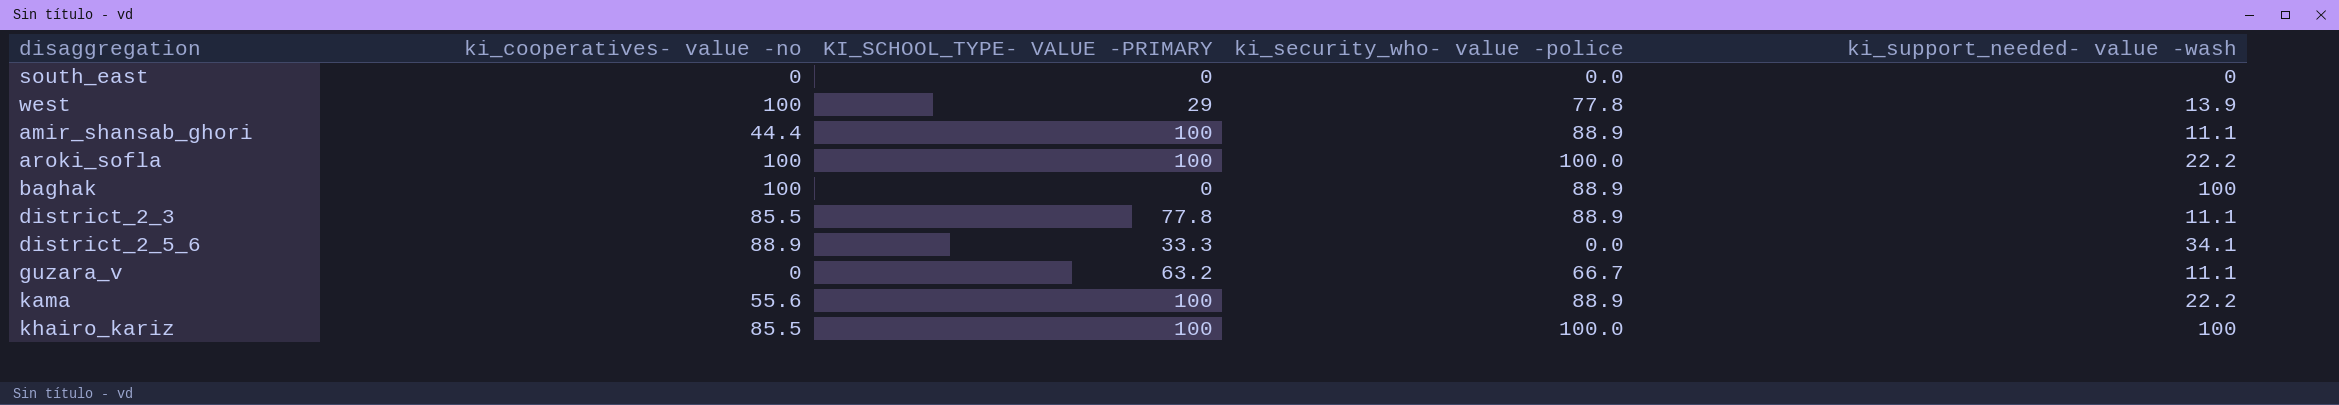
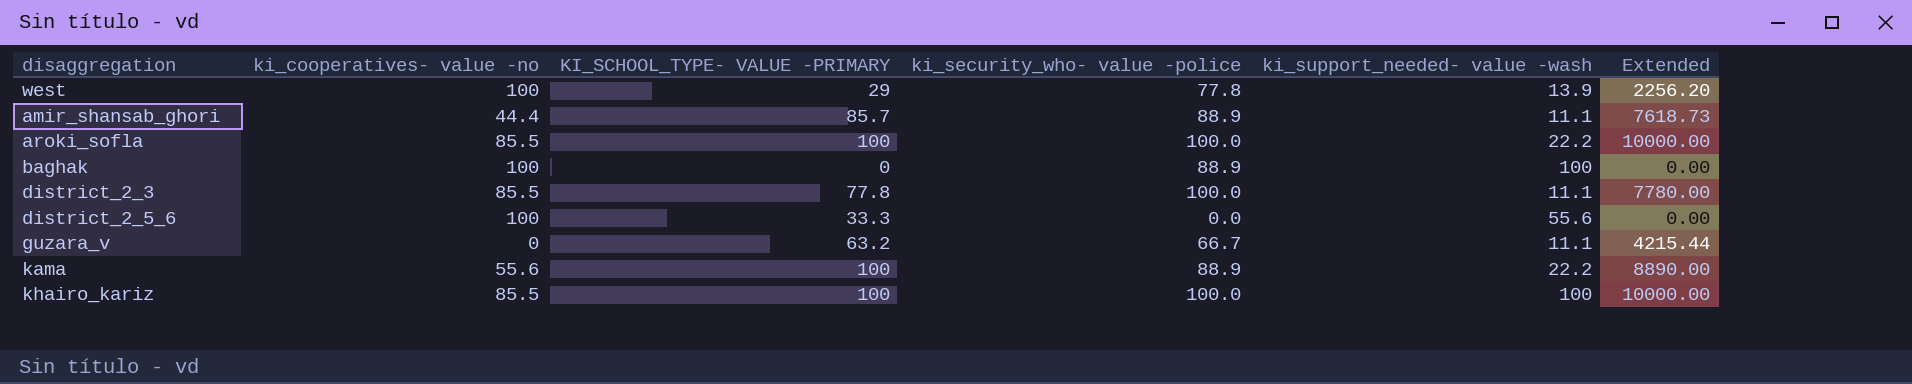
column Extended | formula: none -> [KI_SCHOOL_TYPE- VALUE -PRIMARY] * [ki_security_who- value -police]
row south_east: 0 | 0 | 0.0 | 0 -> none
amir_shansab_ghori | KI_SCHOOL_TYPE- VALUE -PRIMARY: 100 -> 85.7
aroki_sofla | ki_cooperatives- value -no: 100 -> 85.5
district_2_3 | ki_security_who- value -police: 88.9 -> 100.0
district_2_5_6 | ki_cooperatives- value -no: 88.9 -> 100
district_2_5_6 | ki_support_needed- value -wash: 34.1 -> 55.6

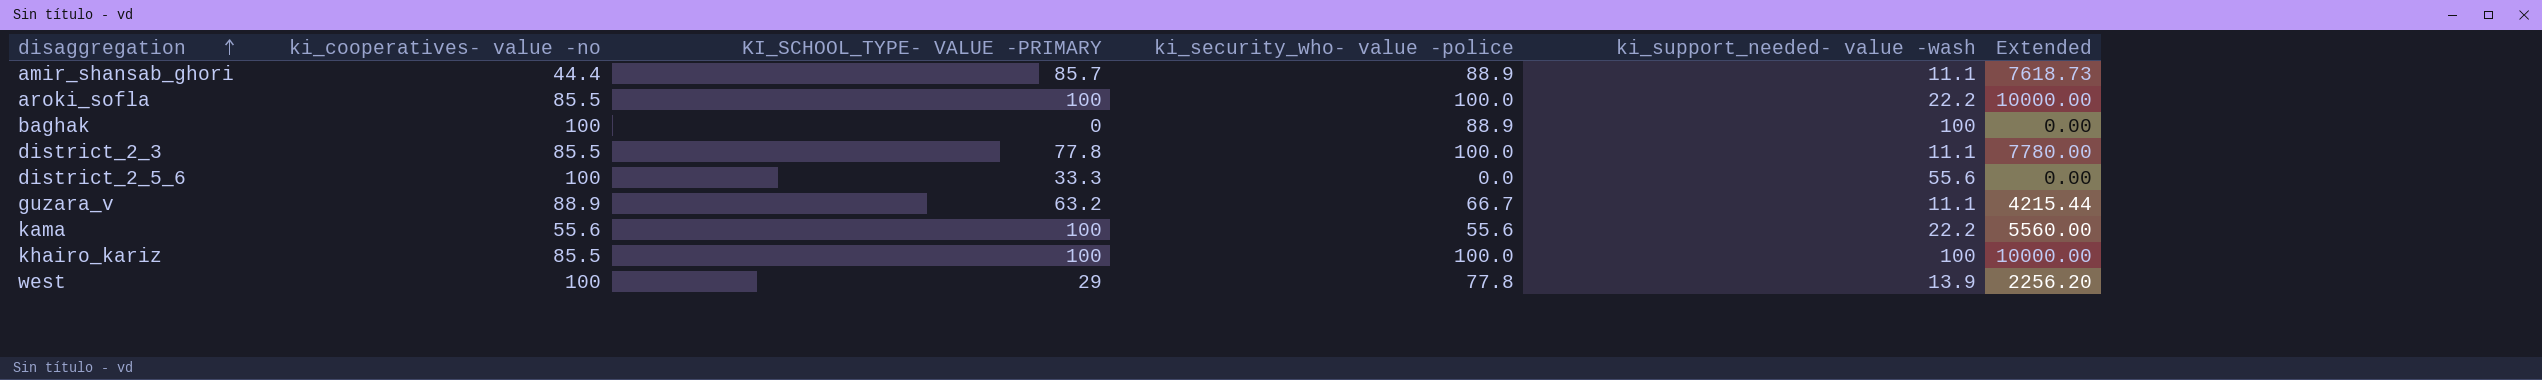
row order: none -> disaggregation ascending
guzara_v | ki_cooperatives- value -no: 0 -> 88.9
kama | ki_security_who- value -police: 88.9 -> 55.6
kama | Extended: 8890.00 -> 5560.00

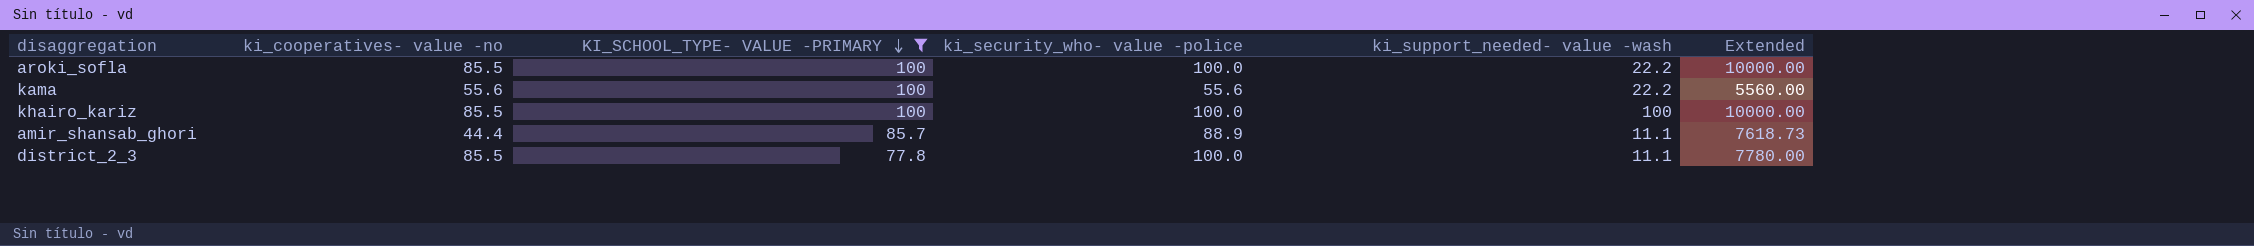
filter: none -> KI_SCHOOL_TYPE- VALUE -PRIMARY >= 77.8
row order: disaggregation ascending -> KI_SCHOOL_TYPE- VALUE -PRIMARY descending

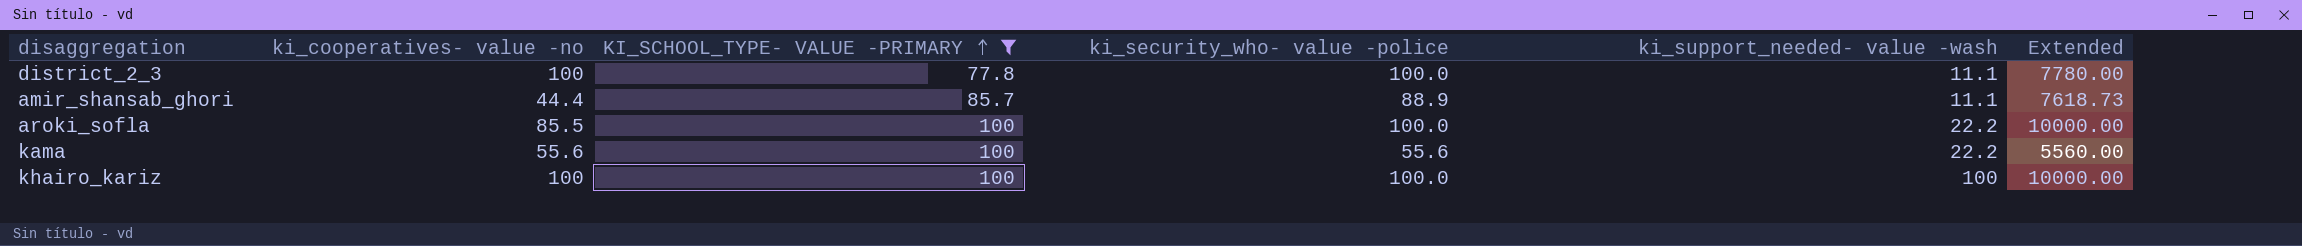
row order: KI_SCHOOL_TYPE- VALUE -PRIMARY descending -> KI_SCHOOL_TYPE- VALUE -PRIMARY ascending
district_2_3 | ki_cooperatives- value -no: 85.5 -> 100
khairo_kariz | ki_cooperatives- value -no: 85.5 -> 100

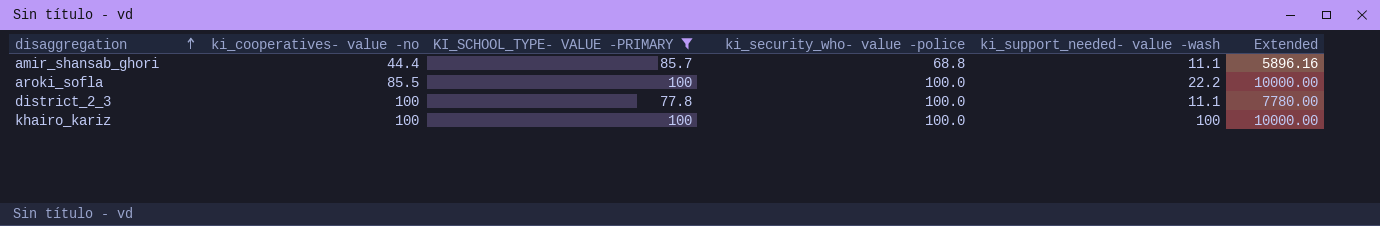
row order: KI_SCHOOL_TYPE- VALUE -PRIMARY ascending -> disaggregation ascending
row kama: 55.6 | 100 | 55.6 | 22.2 | 5560.00 -> none
amir_shansab_ghori | ki_security_who- value -police: 88.9 -> 68.8
amir_shansab_ghori | Extended: 7618.73 -> 5896.16

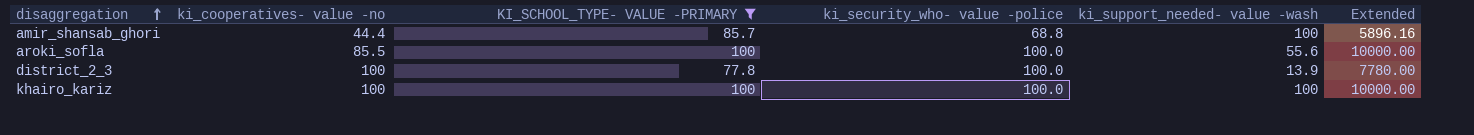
amir_shansab_ghori | ki_support_needed- value -wash: 11.1 -> 100
aroki_sofla | ki_support_needed- value -wash: 22.2 -> 55.6
district_2_3 | ki_support_needed- value -wash: 11.1 -> 13.9

